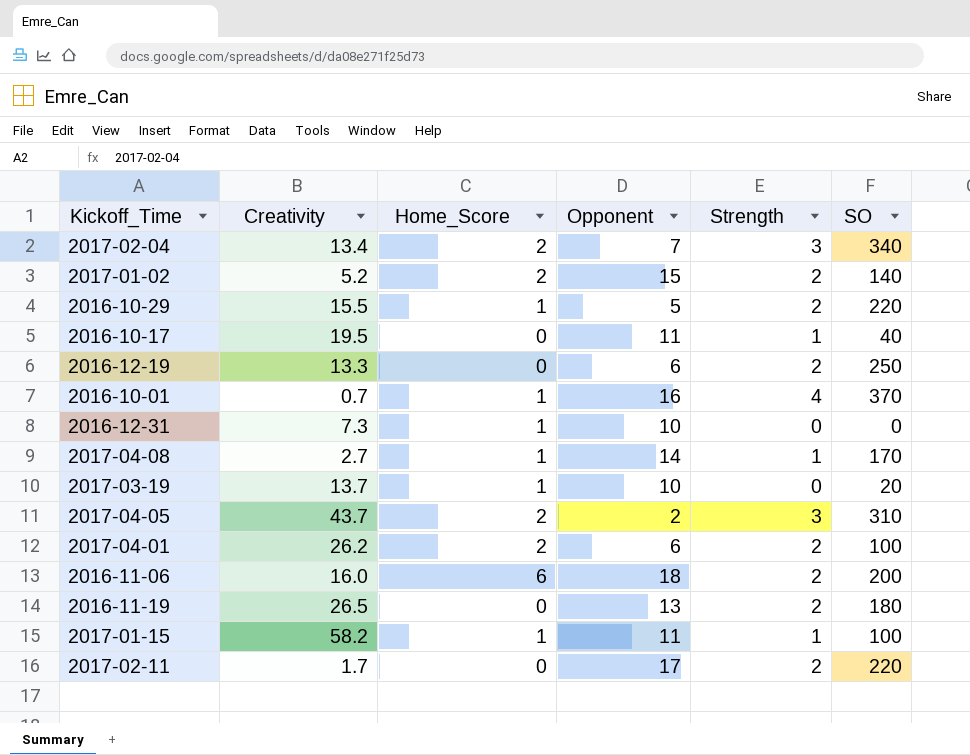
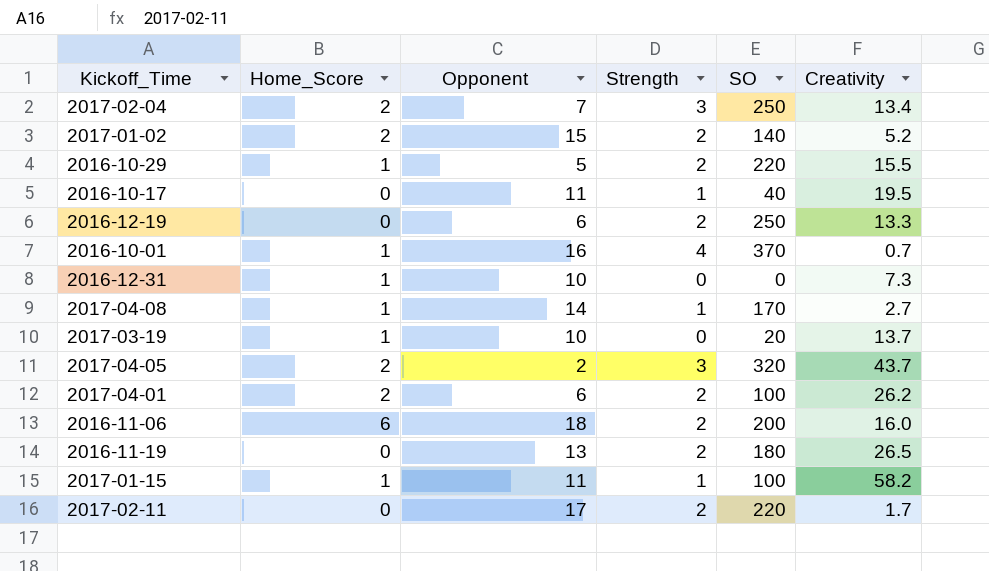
column Creativity | position: 2 -> 6
2017-02-04 | SO: 340 -> 250
2017-04-05 | SO: 310 -> 320

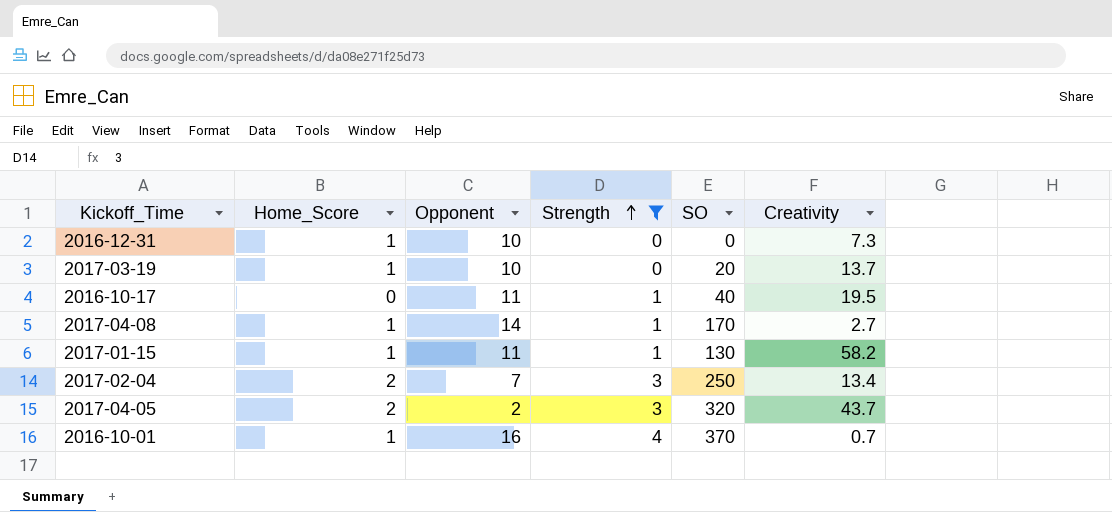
filter: none -> Strength != 2
row order: none -> Strength ascending
2017-01-15 | SO: 100 -> 130

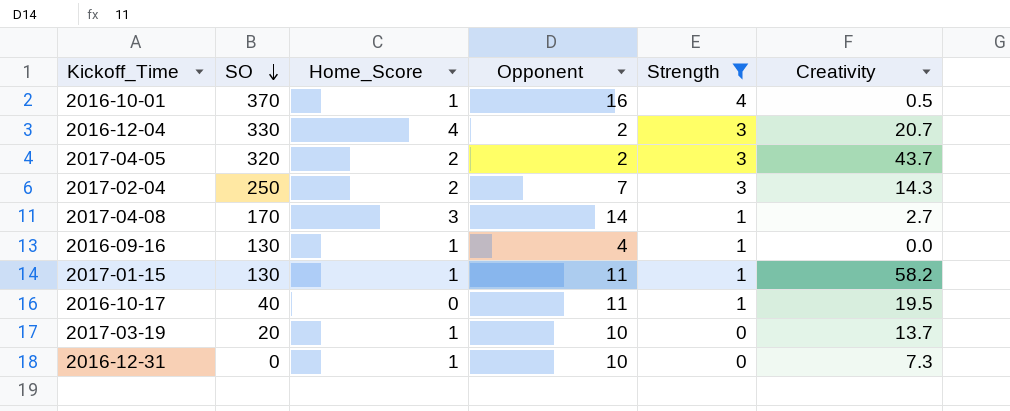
row order: Strength ascending -> SO descending
column SO | position: 5 -> 2
2016-10-01 | Creativity: 0.7 -> 0.5
row 2016-12-04: none -> 330 | 4 | 2 | 3 | 20.7
2017-02-04 | Creativity: 13.4 -> 14.3
2017-04-08 | Home_Score: 1 -> 3
row 2016-09-16: none -> 130 | 1 | 4 | 1 | 0.0

